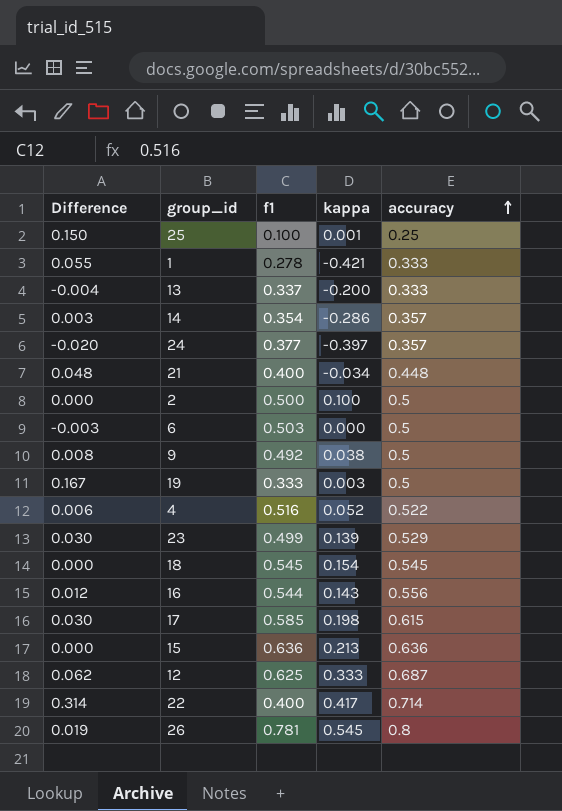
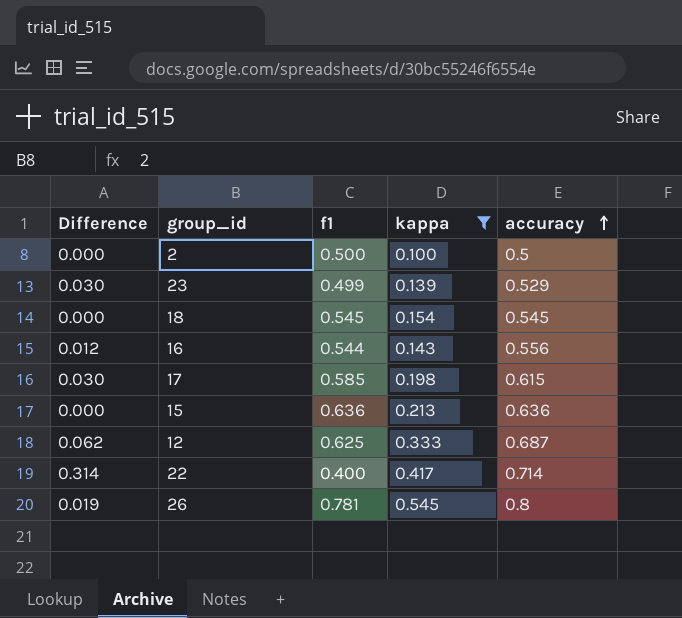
filter: none -> kappa >= 0.100

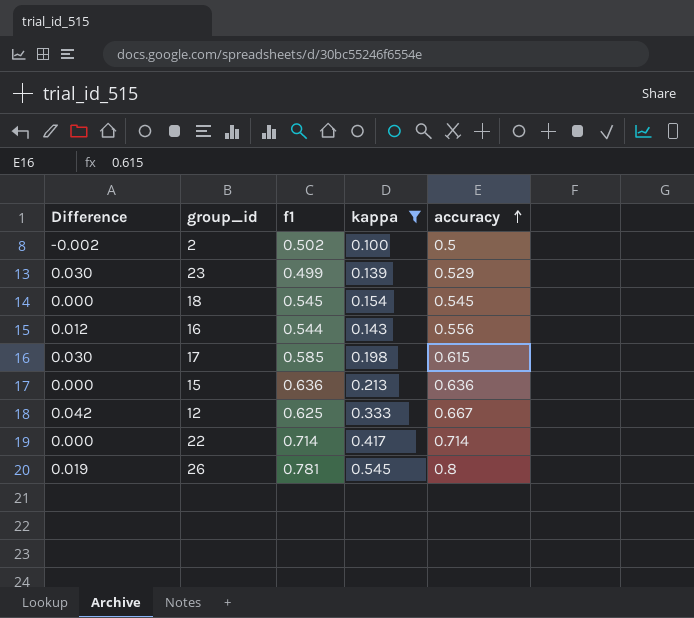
2 | Difference: 0.000 -> -0.002
2 | f1: 0.500 -> 0.502
12 | Difference: 0.062 -> 0.042
12 | accuracy: 0.687 -> 0.667
22 | Difference: 0.314 -> 0.000
22 | f1: 0.400 -> 0.714

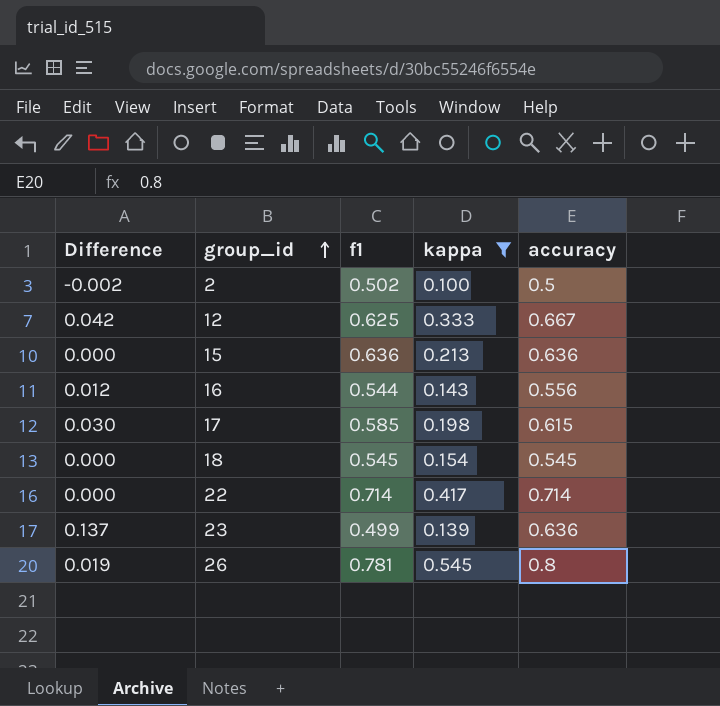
row order: accuracy ascending -> group_id ascending
23 | Difference: 0.030 -> 0.137
23 | accuracy: 0.529 -> 0.636

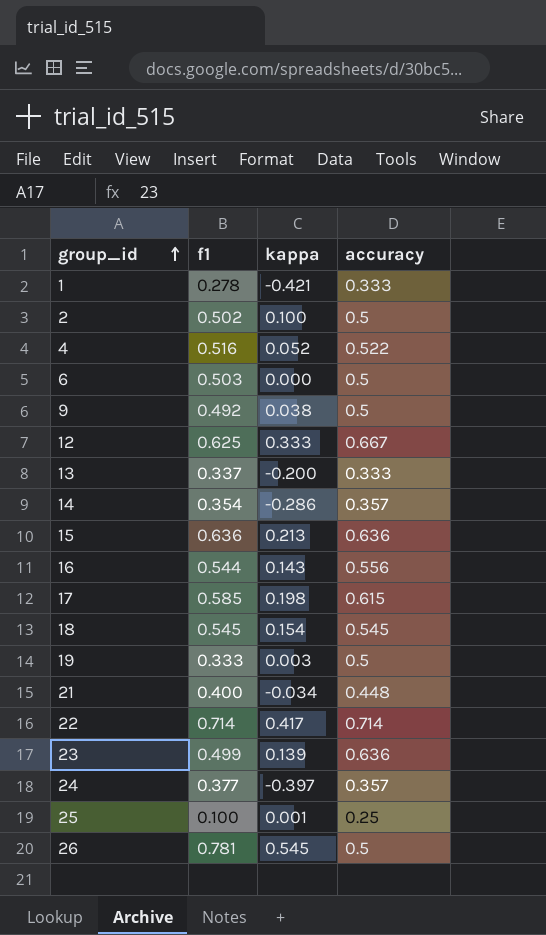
filter: kappa >= 0.100 -> none
column Difference | formula: [accuracy] - [f1] -> none
26 | accuracy: 0.8 -> 0.5

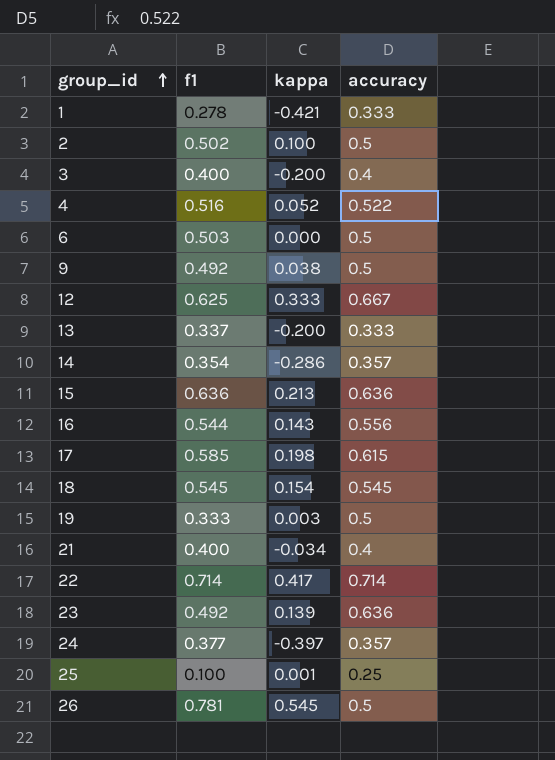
row 3: none -> 0.400 | -0.200 | 0.4
21 | accuracy: 0.448 -> 0.4
23 | f1: 0.499 -> 0.492

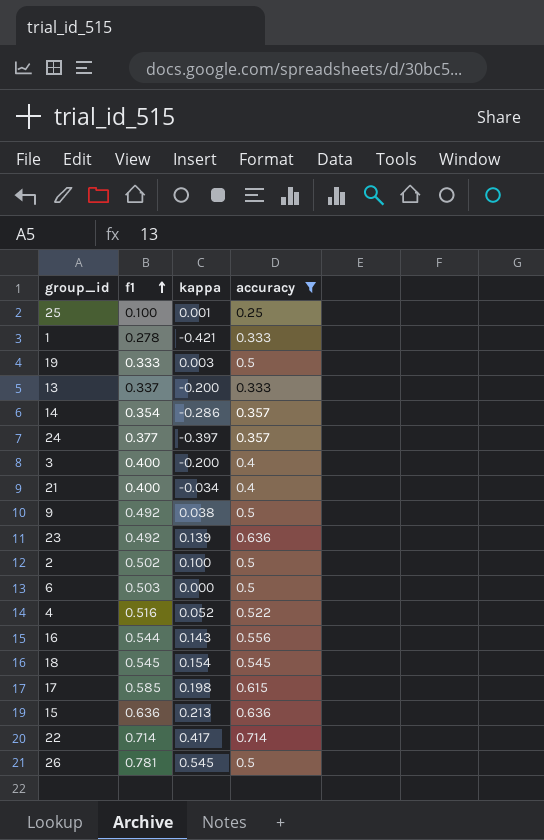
filter: none -> accuracy != 0.667
row order: group_id ascending -> f1 ascending

